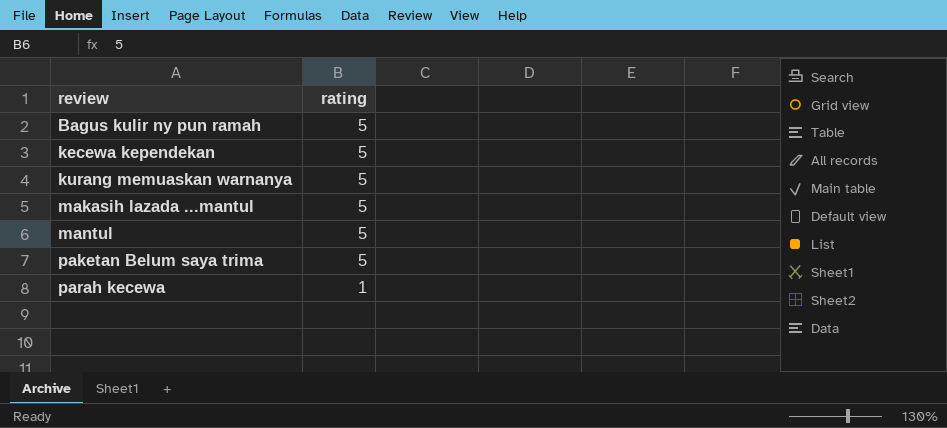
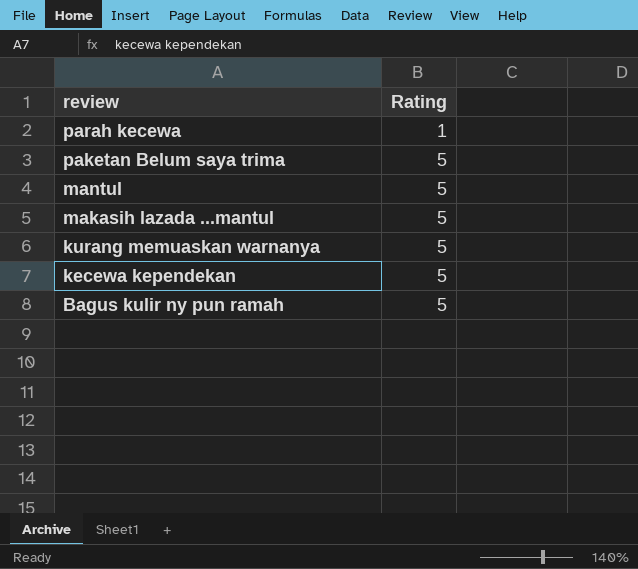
row order: review ascending -> review descending
column name: rating -> Rating

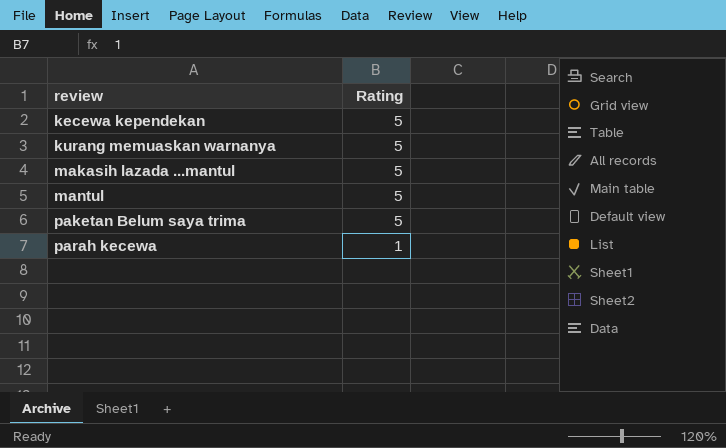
row order: review descending -> review ascending
row Bagus kulir ny pun ramah: 5 -> none

